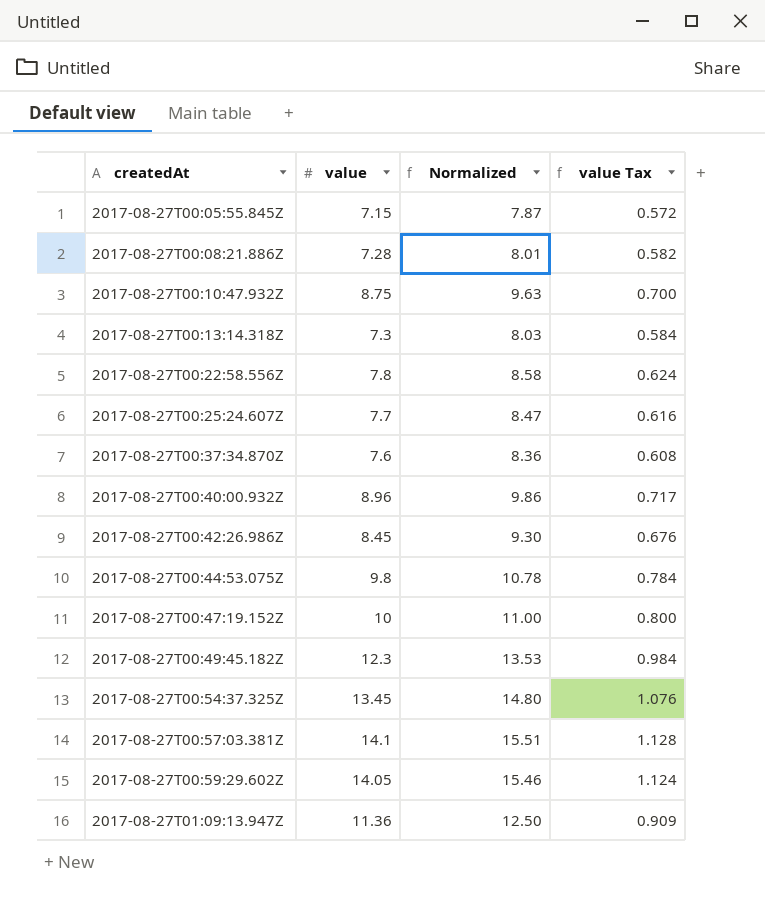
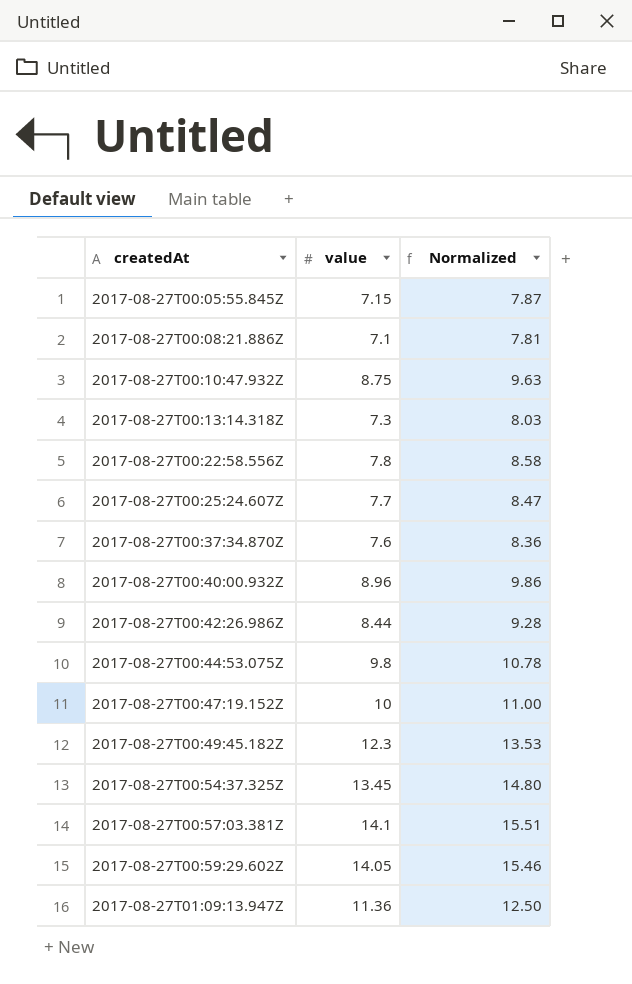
column value Tax | formula: [value] * 0.08 -> none
2017-08-27T00:08:21.886Z | value: 7.28 -> 7.1
2017-08-27T00:08:21.886Z | Normalized: 8.01 -> 7.81
2017-08-27T00:42:26.986Z | value: 8.45 -> 8.44
2017-08-27T00:42:26.986Z | Normalized: 9.30 -> 9.28

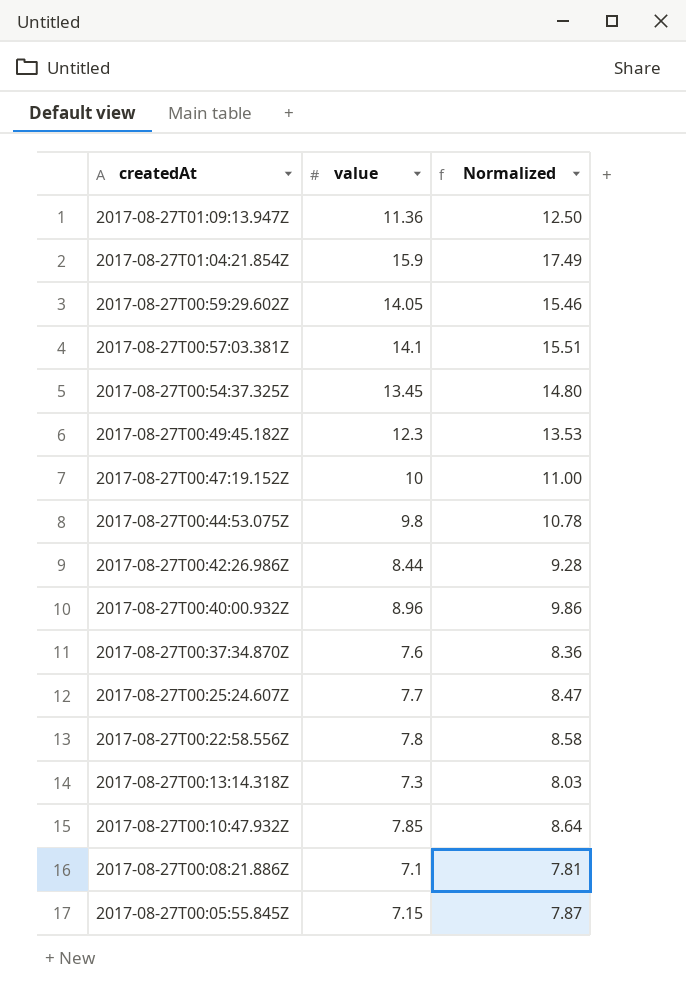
row order: createdAt ascending -> createdAt descending
row 2017-08-27T01:04:21.854Z: none -> 15.9 | 17.49
2017-08-27T00:10:47.932Z | value: 8.75 -> 7.85
2017-08-27T00:10:47.932Z | Normalized: 9.63 -> 8.64

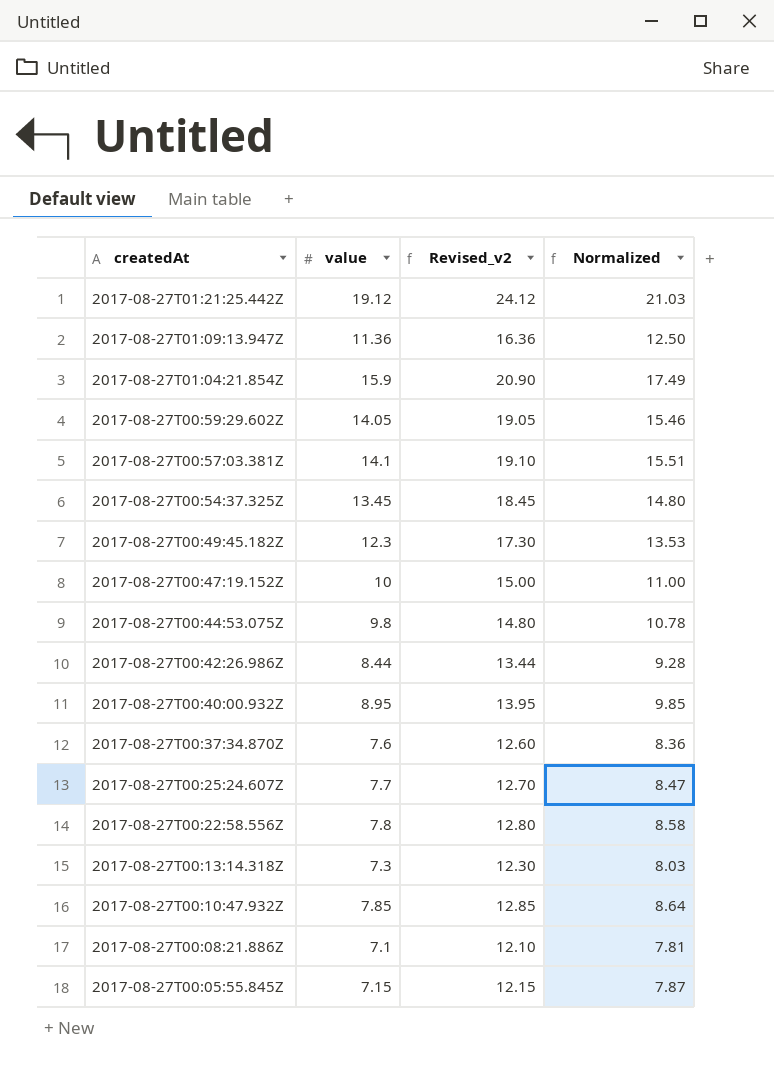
column Revised_v2 | formula: none -> [value] + 5
row 2017-08-27T01:21:25.442Z: none -> 19.12 | 24.12 | 21.03
2017-08-27T00:40:00.932Z | value: 8.96 -> 8.95
2017-08-27T00:40:00.932Z | Normalized: 9.86 -> 9.85

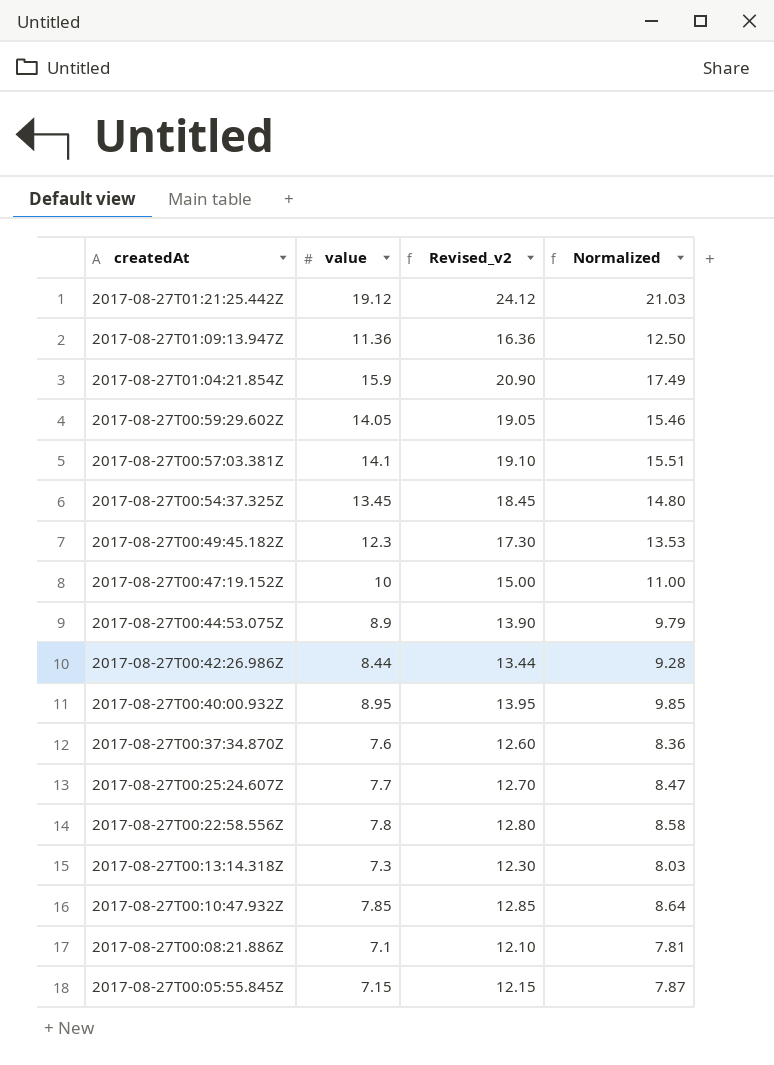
2017-08-27T00:44:53.075Z | value: 9.8 -> 8.9
2017-08-27T00:44:53.075Z | Revised_v2: 14.80 -> 13.90
2017-08-27T00:44:53.075Z | Normalized: 10.78 -> 9.79

